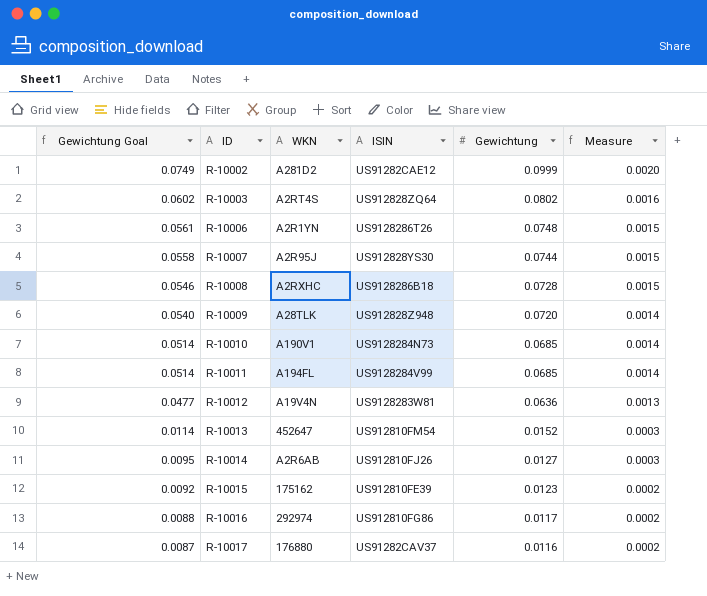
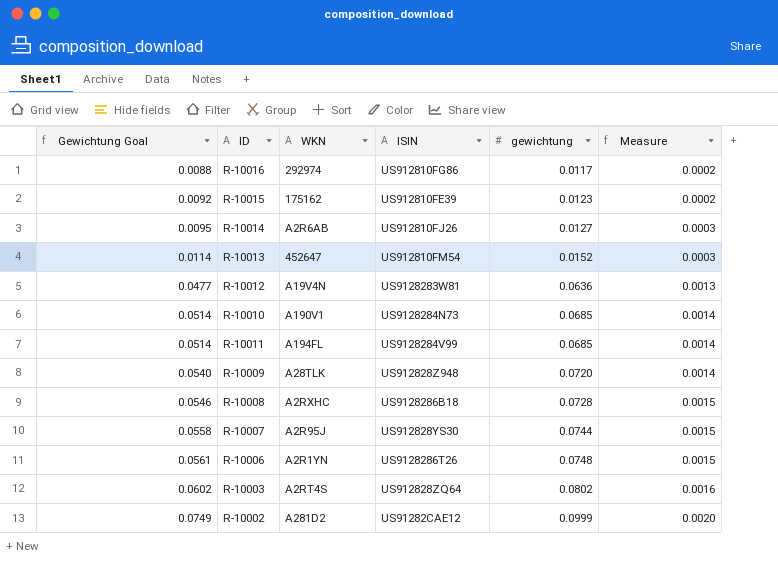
row order: Gewichtung Goal descending -> Gewichtung Goal ascending
column name: Gewichtung -> gewichtung
row R-10017: 0.0087 | 176880 | US91282CAV37 | 0.0116 | 0.0002 -> none

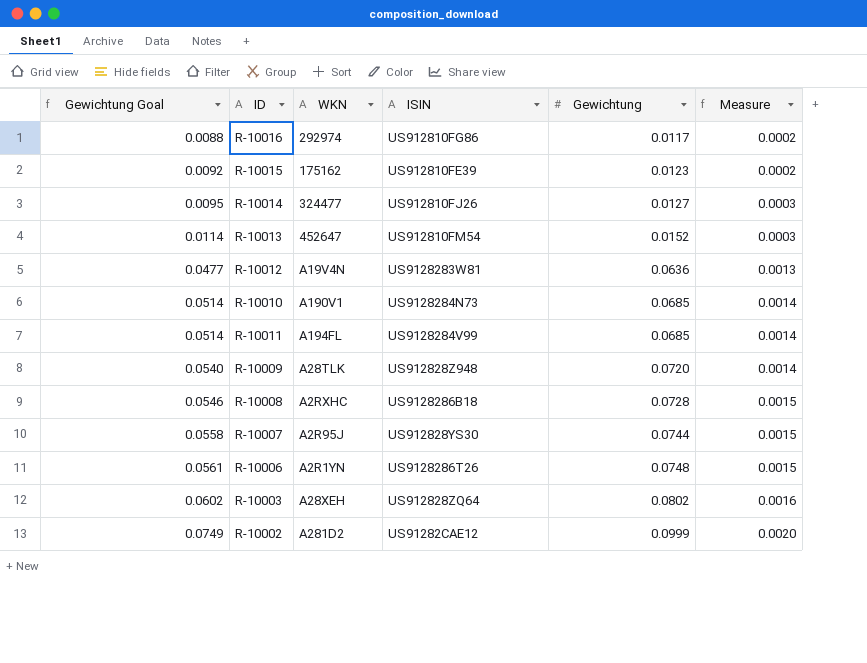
column name: gewichtung -> Gewichtung
R-10014 | WKN: A2R6AB -> 324477
R-10003 | WKN: A2RT4S -> A28XEH

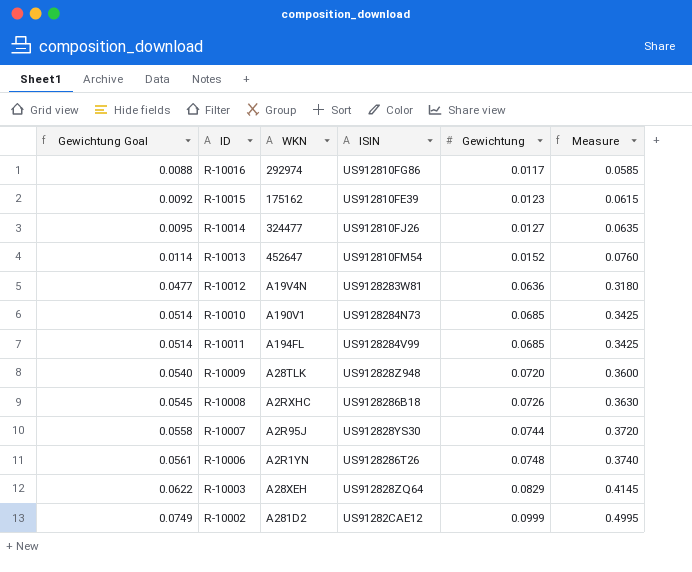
column Measure | formula: [Gewichtung] * 0.02 -> [Gewichtung] * 5
R-10008 | Gewichtung Goal: 0.0546 -> 0.0545
R-10008 | Gewichtung: 0.0728 -> 0.0726
R-10003 | Gewichtung Goal: 0.0602 -> 0.0622
R-10003 | Gewichtung: 0.0802 -> 0.0829

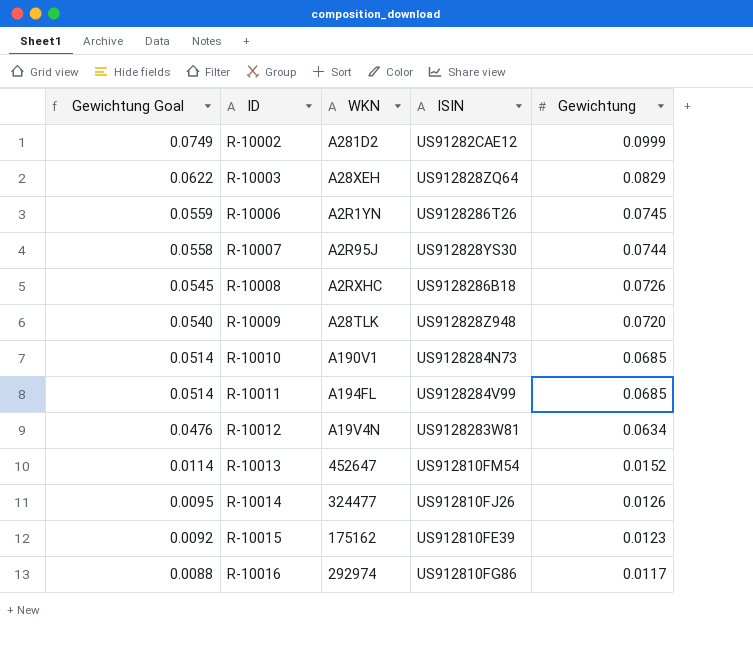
row order: Gewichtung Goal ascending -> Gewichtung Goal descending
column Measure | formula: [Gewichtung] * 5 -> none
R-10006 | Gewichtung Goal: 0.0561 -> 0.0559
R-10006 | Gewichtung: 0.0748 -> 0.0745
R-10012 | Gewichtung Goal: 0.0477 -> 0.0476
R-10012 | Gewichtung: 0.0636 -> 0.0634
R-10014 | Gewichtung: 0.0127 -> 0.0126

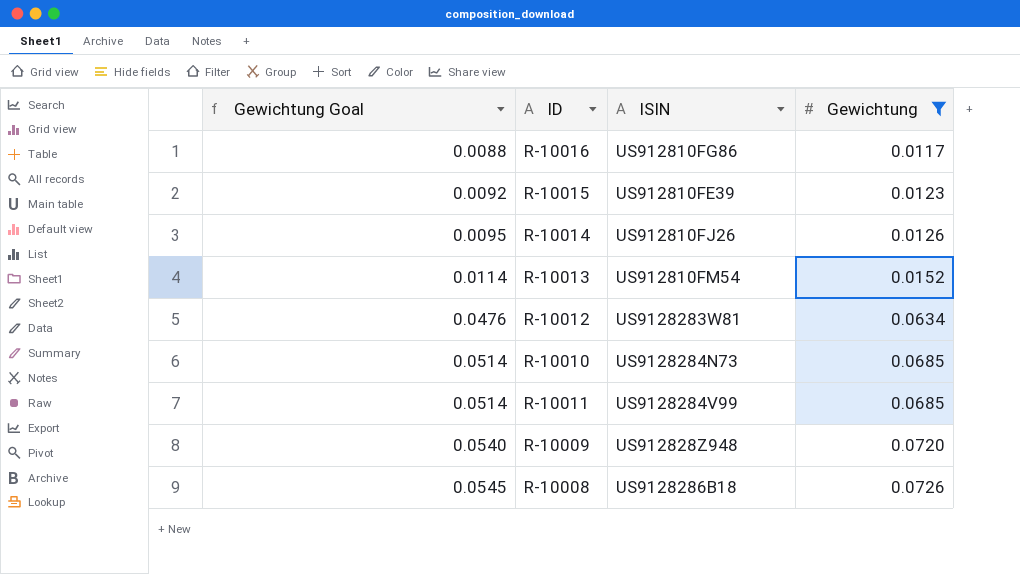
filter: none -> Gewichtung <= 0.0726
row order: Gewichtung Goal descending -> Gewichtung Goal ascending
column WKN | position: 3 -> none

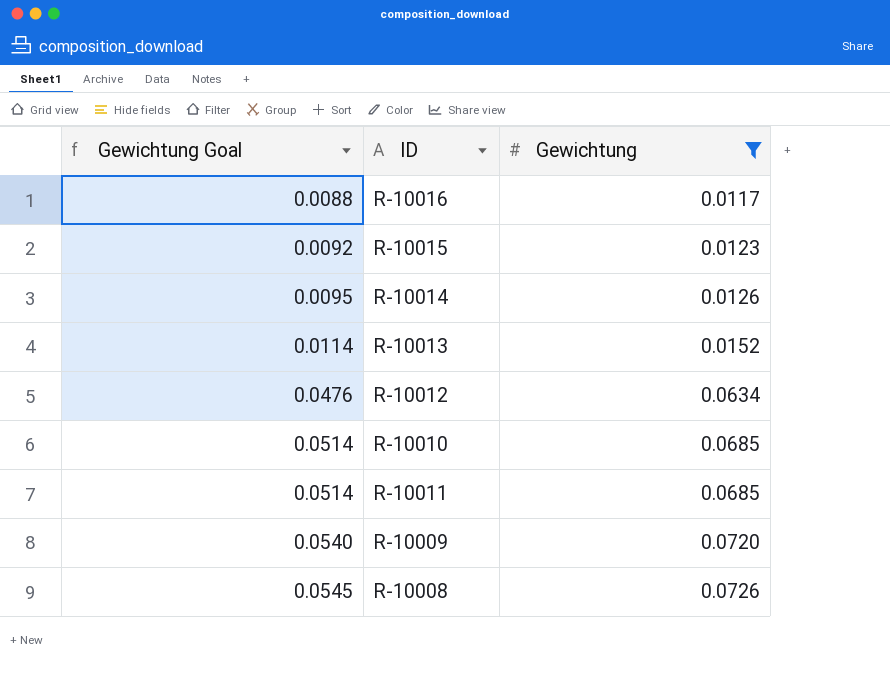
column ISIN | position: 3 -> none

